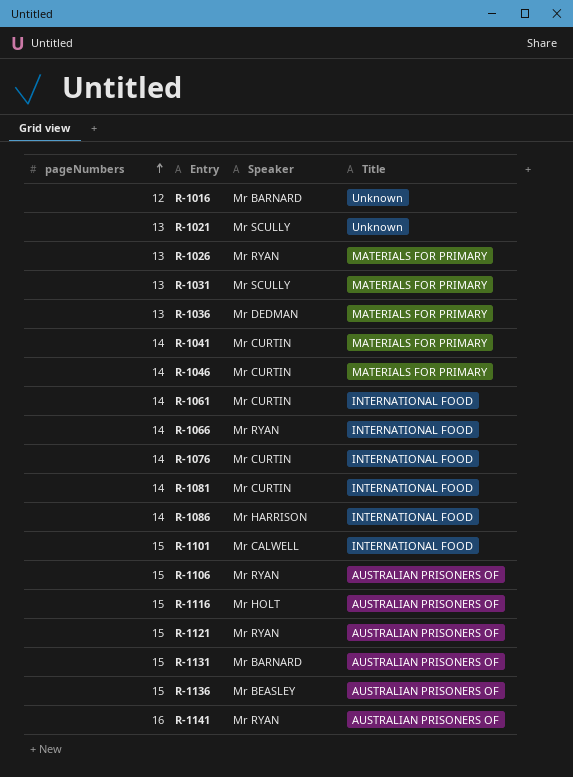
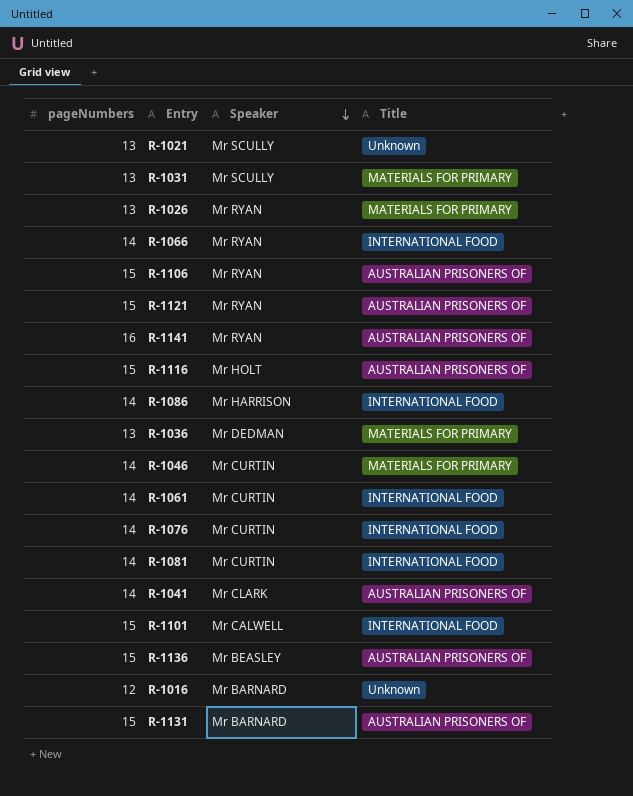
row order: pageNumbers ascending -> Speaker descending
R-1041 | Speaker: Mr CURTIN -> Mr CLARK
R-1041 | Title: MATERIALS FOR PRIMARY -> AUSTRALIAN PRISONERS OF

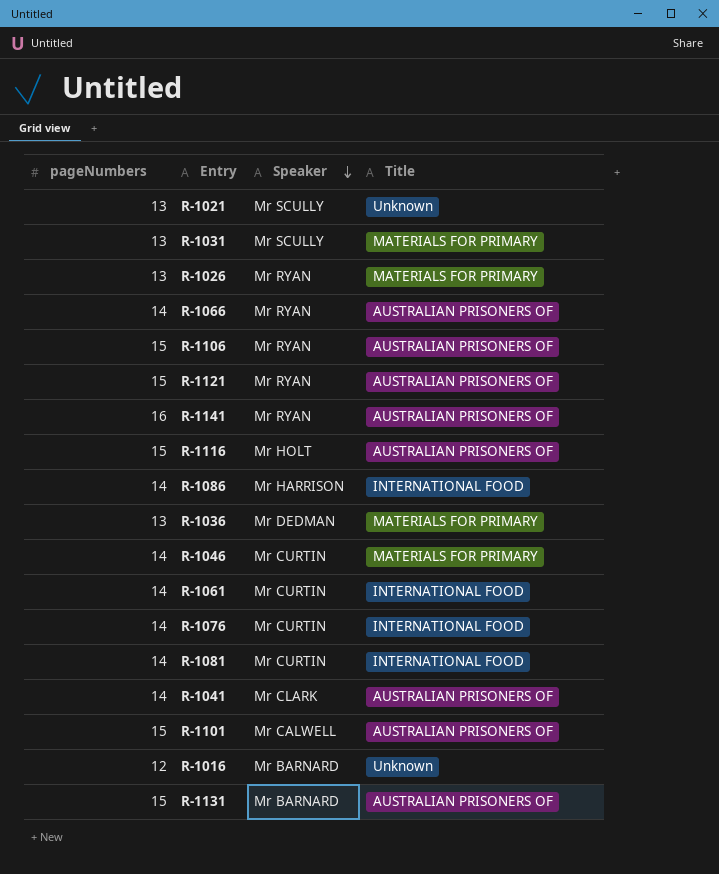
row R-1136: 15 | Mr BEASLEY | AUSTRALIAN PRISONERS OF -> none
R-1066 | Title: INTERNATIONAL FOOD -> AUSTRALIAN PRISONERS OF
R-1101 | Title: INTERNATIONAL FOOD -> AUSTRALIAN PRISONERS OF

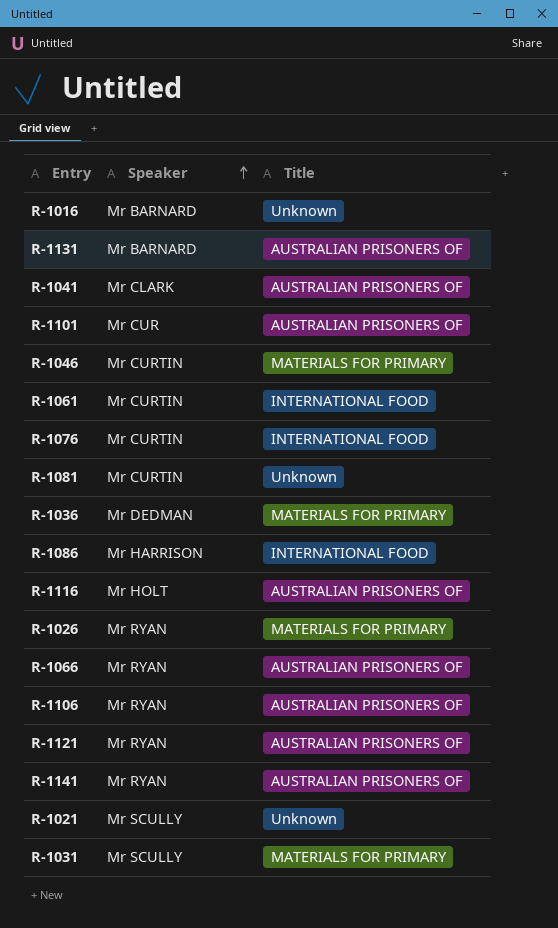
row order: Speaker descending -> Speaker ascending
column pageNumbers | position: 1 -> none
R-1101 | Speaker: Mr CALWELL -> Mr CUR
R-1081 | Title: INTERNATIONAL FOOD -> Unknown

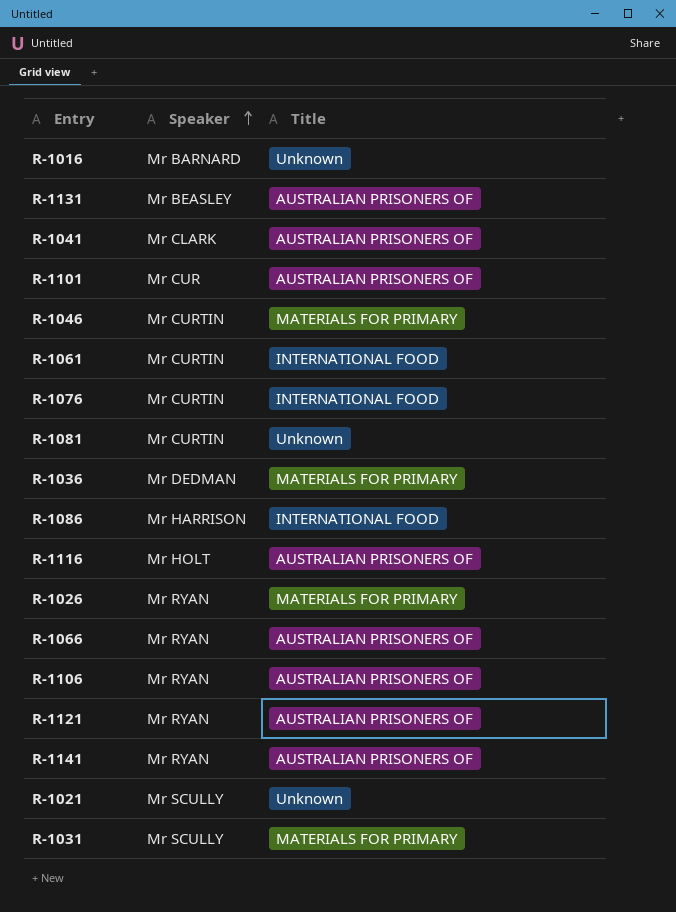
R-1131 | Speaker: Mr BARNARD -> Mr BEASLEY

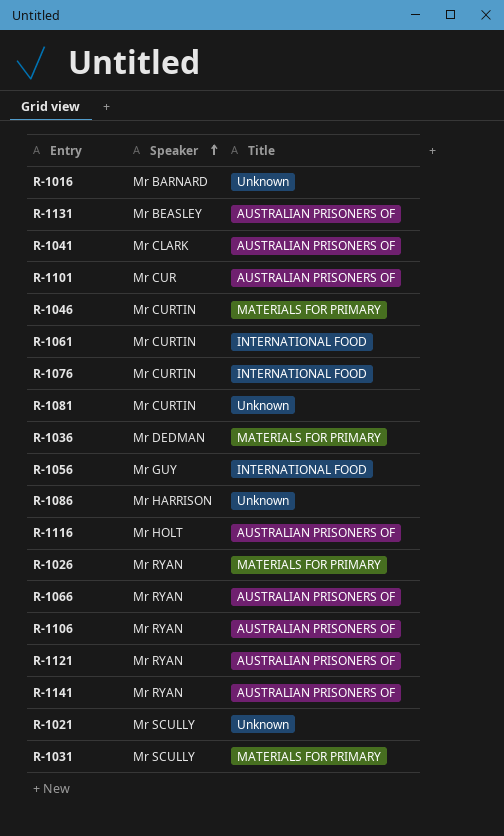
row R-1056: none -> Mr GUY | INTERNATIONAL FOOD
R-1086 | Title: INTERNATIONAL FOOD -> Unknown

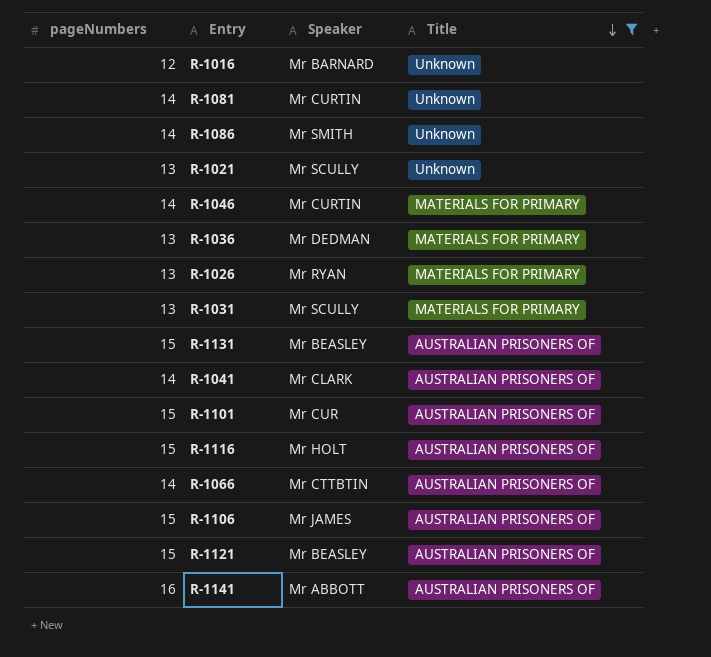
filter: none -> Title != INTERNATIONAL FOOD
row order: Speaker ascending -> Title descending
column pageNumbers | position: none -> 1
R-1086 | Speaker: Mr HARRISON -> Mr SMITH
R-1066 | Speaker: Mr RYAN -> Mr CTTBTIN
R-1106 | Speaker: Mr RYAN -> Mr JAMES
R-1121 | Speaker: Mr RYAN -> Mr BEASLEY
R-1141 | Speaker: Mr RYAN -> Mr ABBOTT

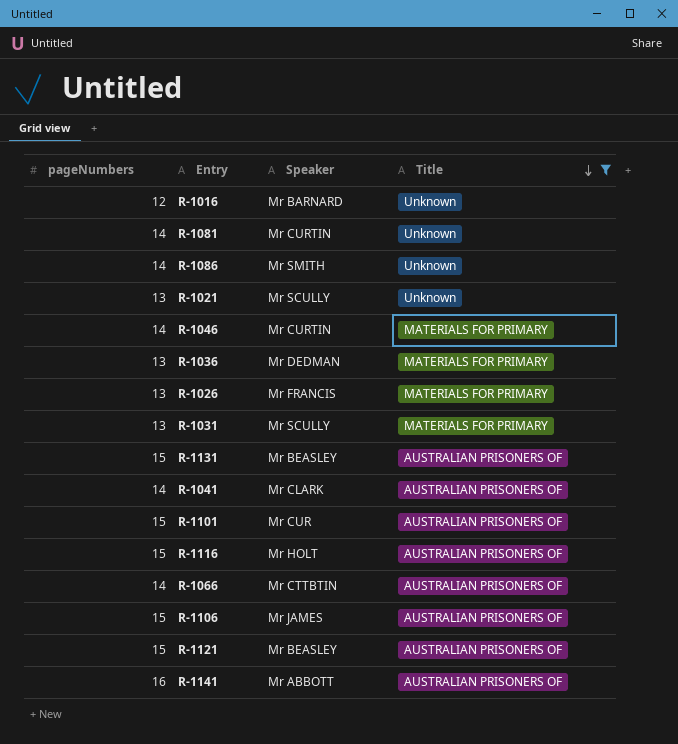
R-1026 | Speaker: Mr RYAN -> Mr FRANCIS

